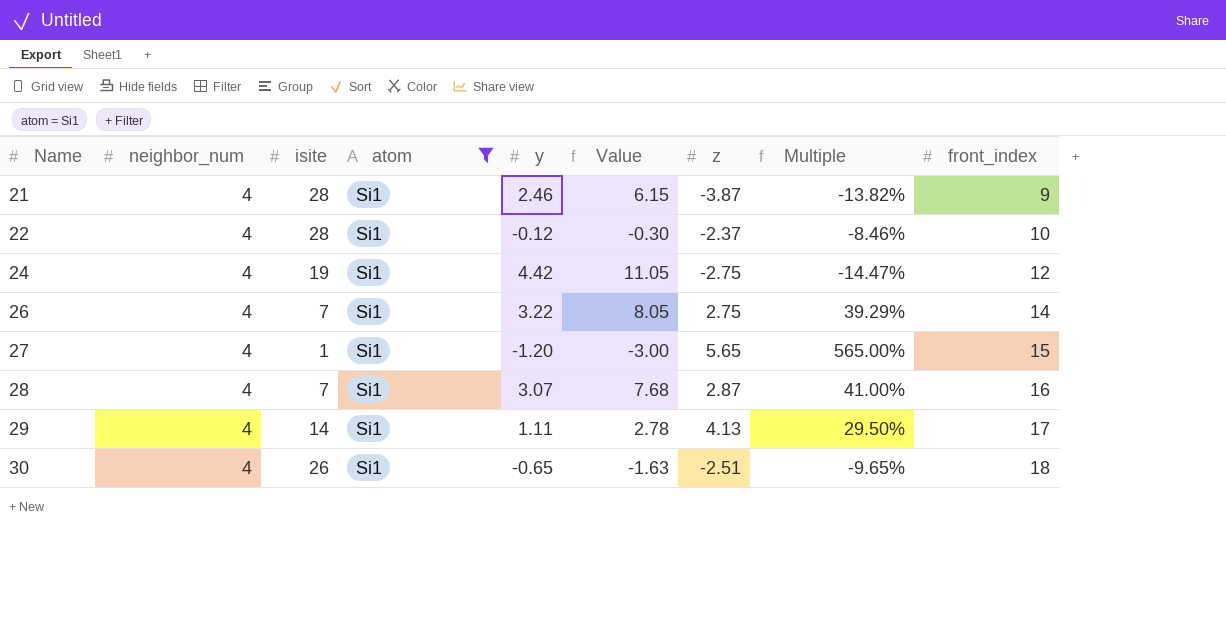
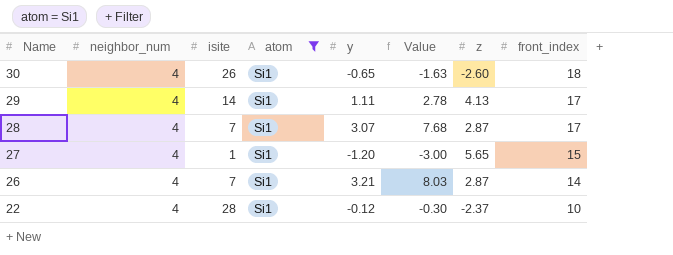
row order: Name ascending -> Name descending
column Multiple | formula: [z] / [isite] -> none
row 21: 4 | 28 | Si1 | 2.46 | 6.15 | -3.87 | -13.82% | 9 -> none
row 24: 4 | 19 | Si1 | 4.42 | 11.05 | -2.75 | -14.47% | 12 -> none
30 | z: -2.51 -> -2.60
28 | front_index: 16 -> 17
26 | y: 3.22 -> 3.21
26 | Value: 8.05 -> 8.03
26 | z: 2.75 -> 2.87

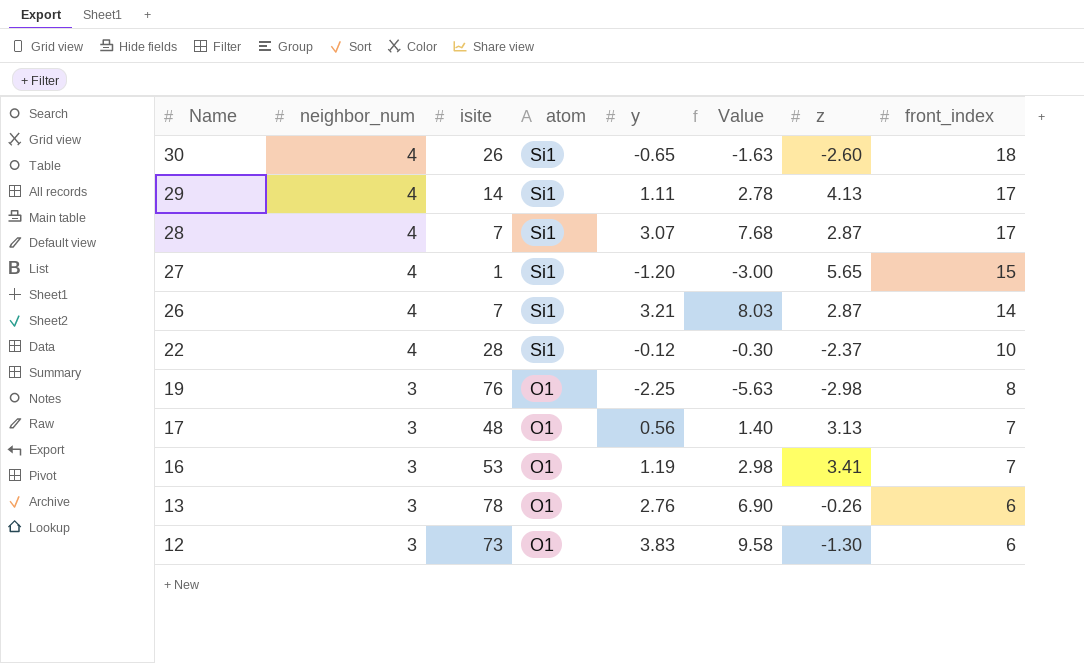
filter: atom = Si1 -> none

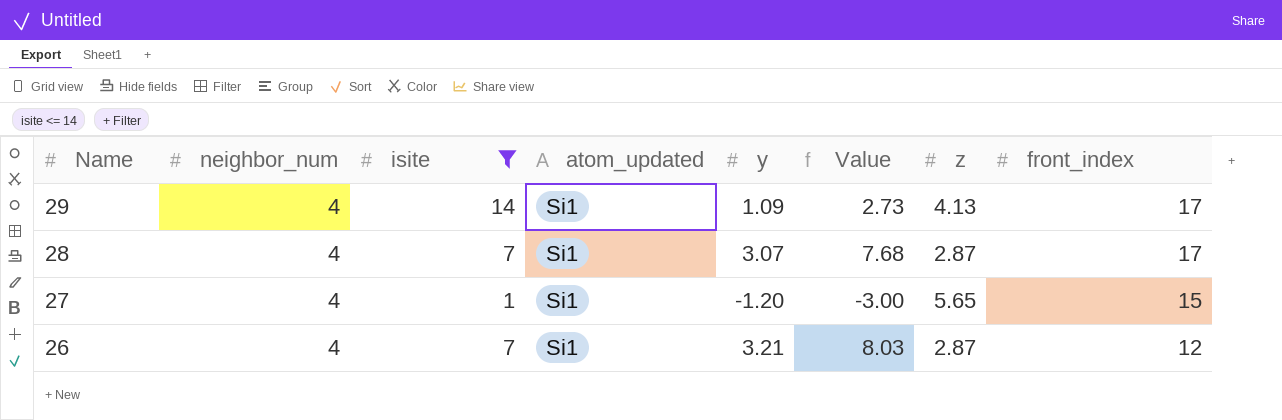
filter: none -> isite <= 14
column name: atom -> atom_updated
29 | y: 1.11 -> 1.09
29 | Value: 2.78 -> 2.73
26 | front_index: 14 -> 12

